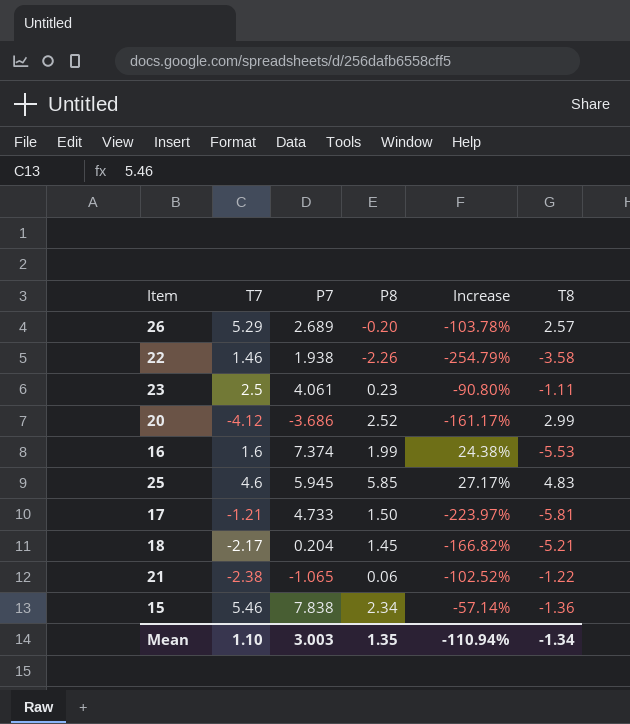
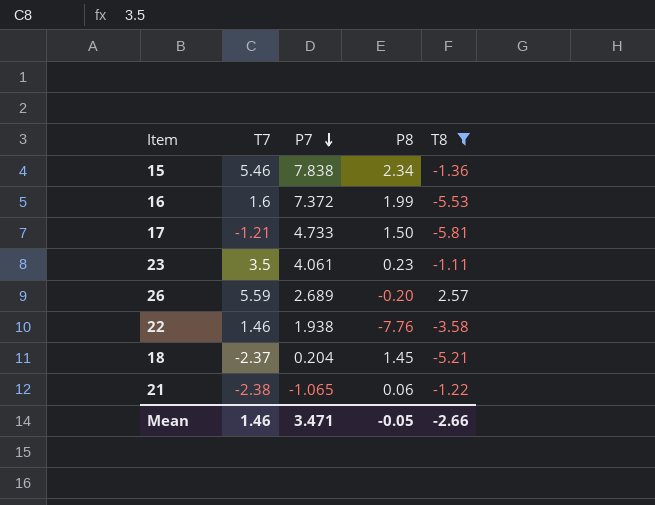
filter: none -> T8 <= 2.57
row order: none -> P7 descending
column Increase | formula: ([P8] - [T7]) / [T7] -> none
16 | P7: 7.374 -> 7.372
23 | T7: 2.5 -> 3.5
26 | T7: 5.29 -> 5.59
22 | P8: -2.26 -> -7.76
18 | T7: -2.17 -> -2.37
Mean | T7: 1.10 -> 1.46
Mean | P7: 3.003 -> 3.471
Mean | P8: 1.35 -> -0.05
Mean | T8: -1.34 -> -2.66

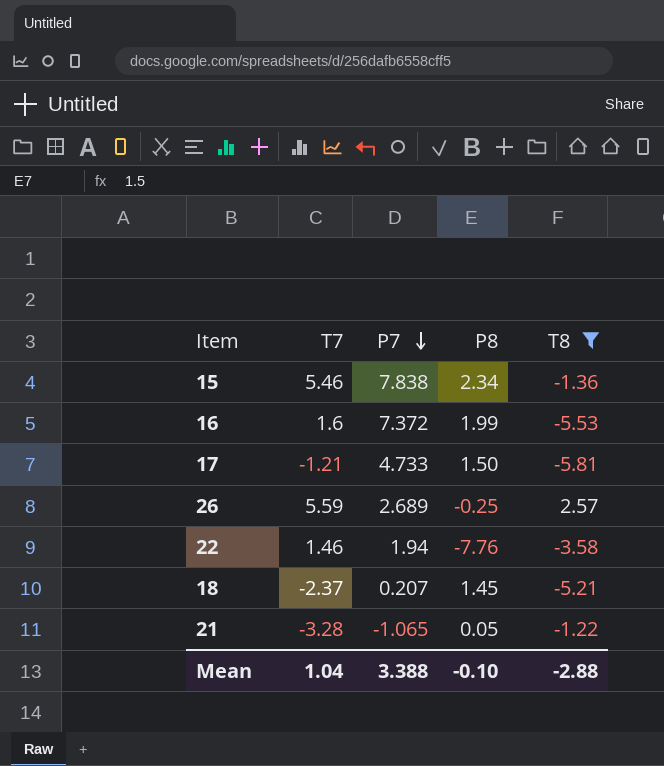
row 23: 3.5 | 4.061 | 0.23 | -1.11 -> none
26 | P8: -0.20 -> -0.25
22 | P7: 1.938 -> 1.94
18 | P7: 0.204 -> 0.207
21 | T7: -2.38 -> -3.28
21 | P8: 0.06 -> 0.05
Mean | T7: 1.46 -> 1.04
Mean | P7: 3.471 -> 3.388
Mean | P8: -0.05 -> -0.10
Mean | T8: -2.66 -> -2.88

